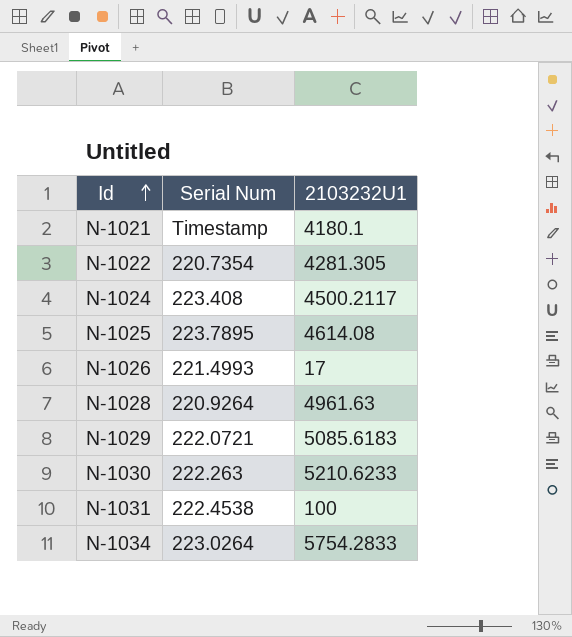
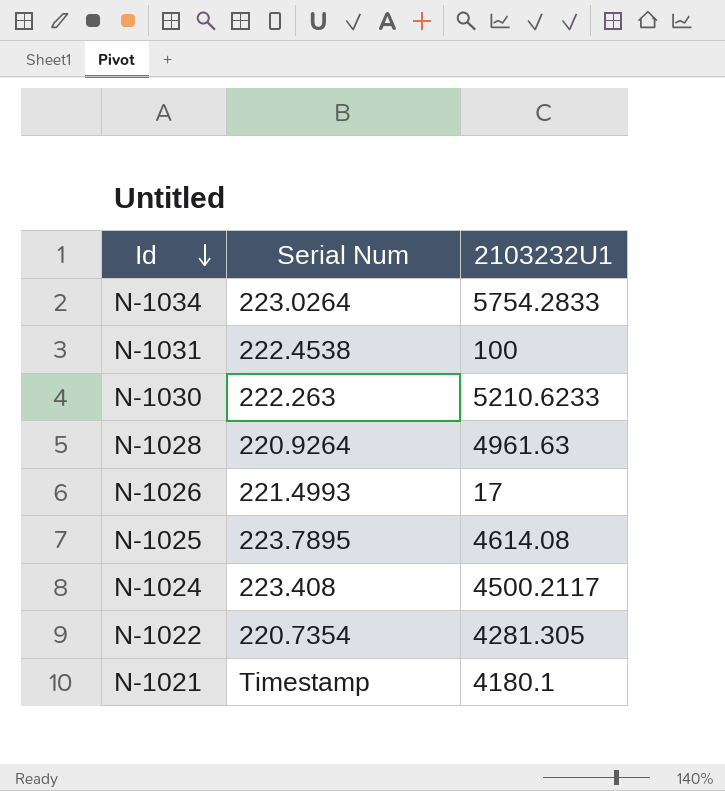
row order: Id ascending -> Id descending
row N-1029: 222.0721 | 5085.6183 -> none

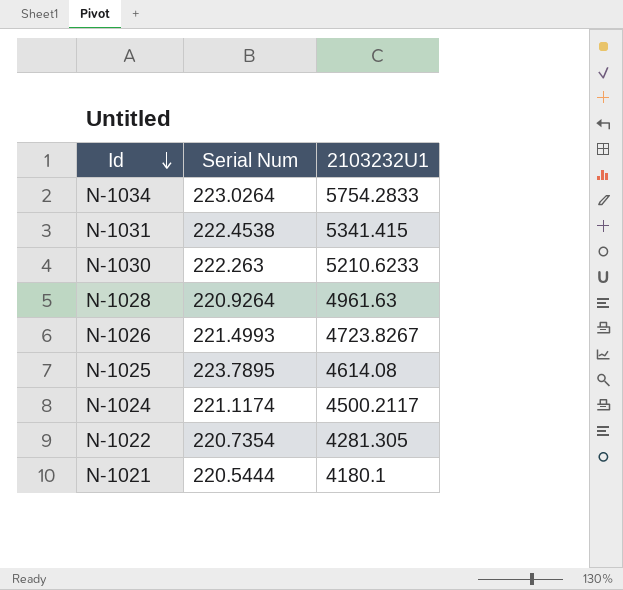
N-1031 | 2103232U1: 100 -> 5341.415
N-1026 | 2103232U1: 17 -> 4723.8267
N-1024 | Serial Num: 223.408 -> 221.1174
N-1021 | Serial Num: Timestamp -> 220.5444

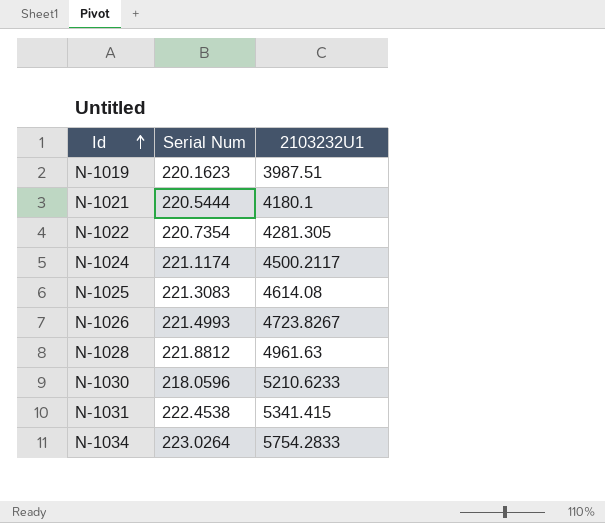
row order: Id descending -> Id ascending
row N-1019: none -> 220.1623 | 3987.51
N-1025 | Serial Num: 223.7895 -> 221.3083
N-1028 | Serial Num: 220.9264 -> 221.8812
N-1030 | Serial Num: 222.263 -> 218.0596

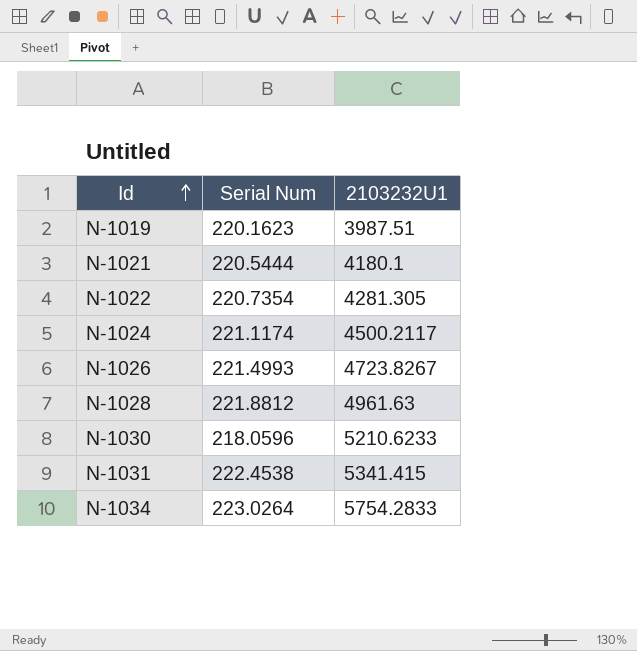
row N-1025: 221.3083 | 4614.08 -> none

